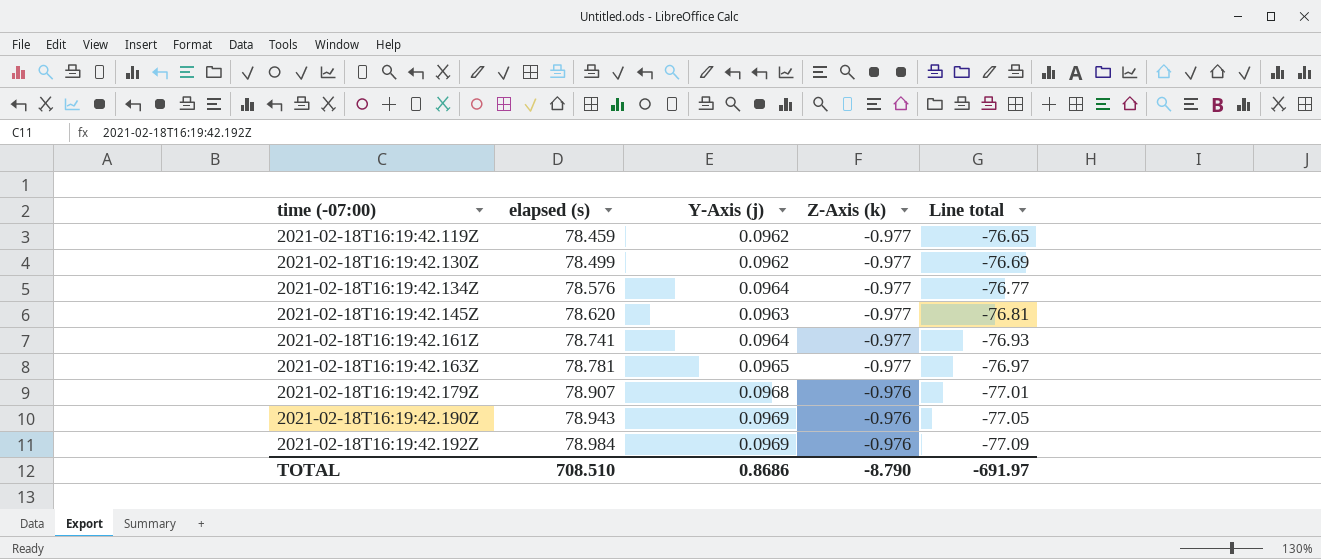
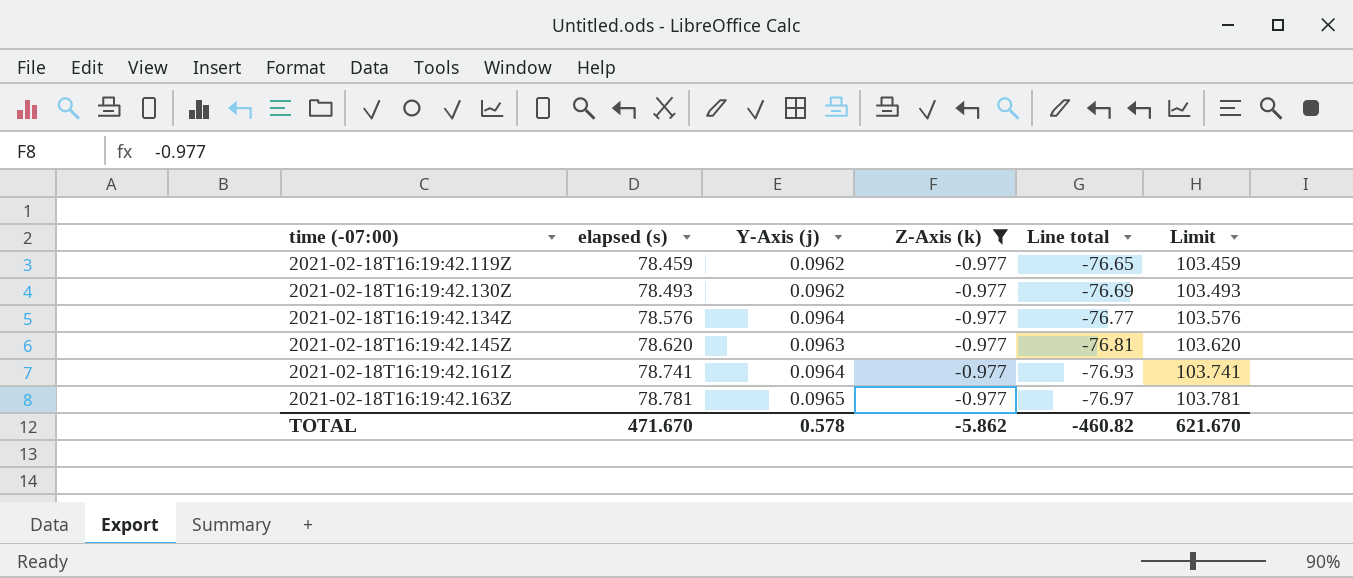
filter: none -> Z-Axis (k) = -0.977
column Limit | formula: none -> [elapsed (s)] + 25
2021-02-18T16:19:42.130Z | elapsed (s): 78.499 -> 78.493
TOTAL | elapsed (s): 708.510 -> 471.670
TOTAL | Y-Axis (j): 0.8686 -> 0.578
TOTAL | Z-Axis (k): -8.790 -> -5.862
TOTAL | Line total: -691.97 -> -460.82

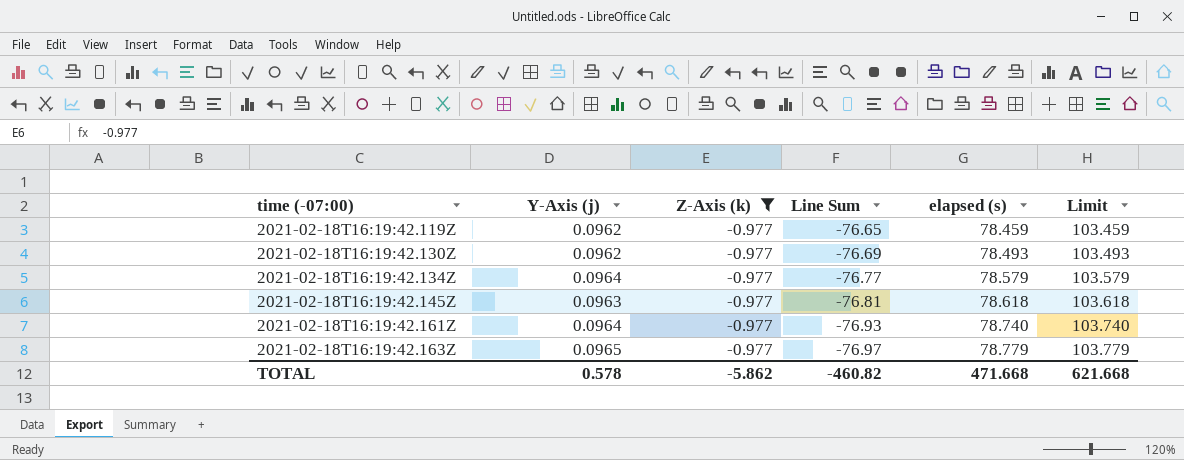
column name: Line total -> Line Sum
column elapsed (s) | position: 2 -> 5
2021-02-18T16:19:42.134Z | elapsed (s): 78.576 -> 78.579
2021-02-18T16:19:42.134Z | Limit: 103.576 -> 103.579
2021-02-18T16:19:42.145Z | elapsed (s): 78.620 -> 78.618
2021-02-18T16:19:42.145Z | Limit: 103.620 -> 103.618
2021-02-18T16:19:42.161Z | elapsed (s): 78.741 -> 78.740
2021-02-18T16:19:42.161Z | Limit: 103.741 -> 103.740
2021-02-18T16:19:42.163Z | elapsed (s): 78.781 -> 78.779
2021-02-18T16:19:42.163Z | Limit: 103.781 -> 103.779
TOTAL | elapsed (s): 471.670 -> 471.668
TOTAL | Limit: 621.670 -> 621.668

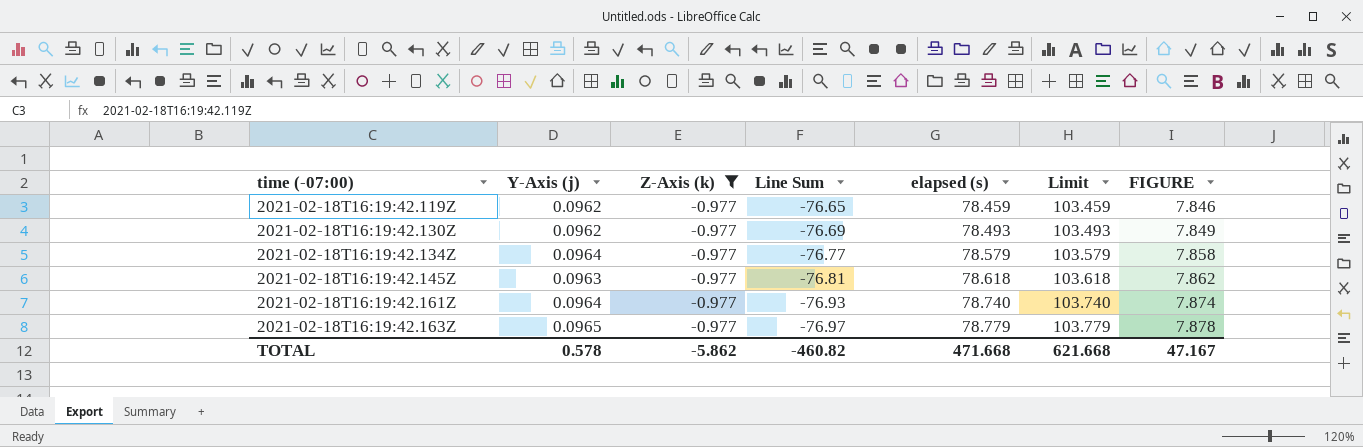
column FIGURE | formula: none -> [elapsed (s)] * 0.1

